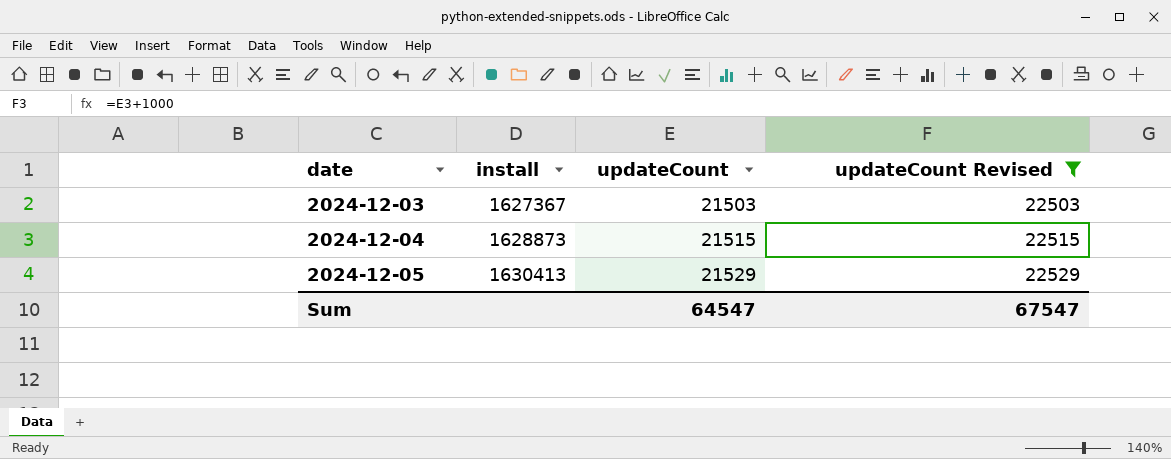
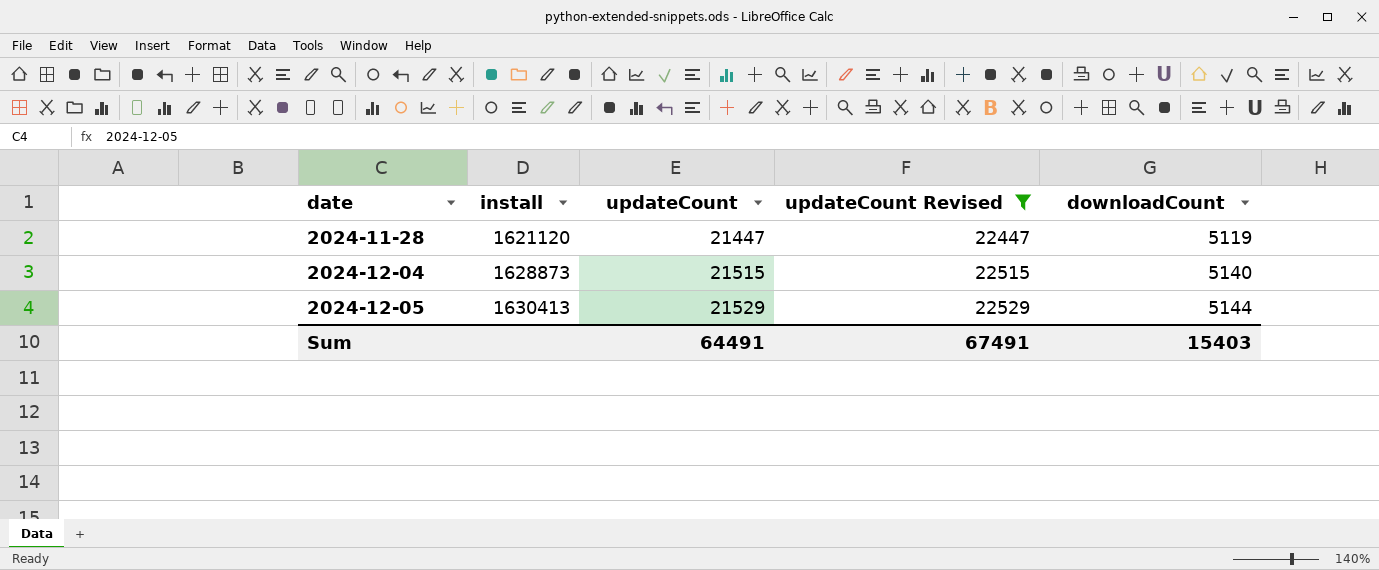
column downloadCount | position: none -> 5
row 2024-12-03: 1627367 | 21503 | 22503 -> none
row 2024-11-28: none -> 1621120 | 21447 | 22447 | 5119
Sum | updateCount: 64547 -> 64491
Sum | updateCount Revised: 67547 -> 67491

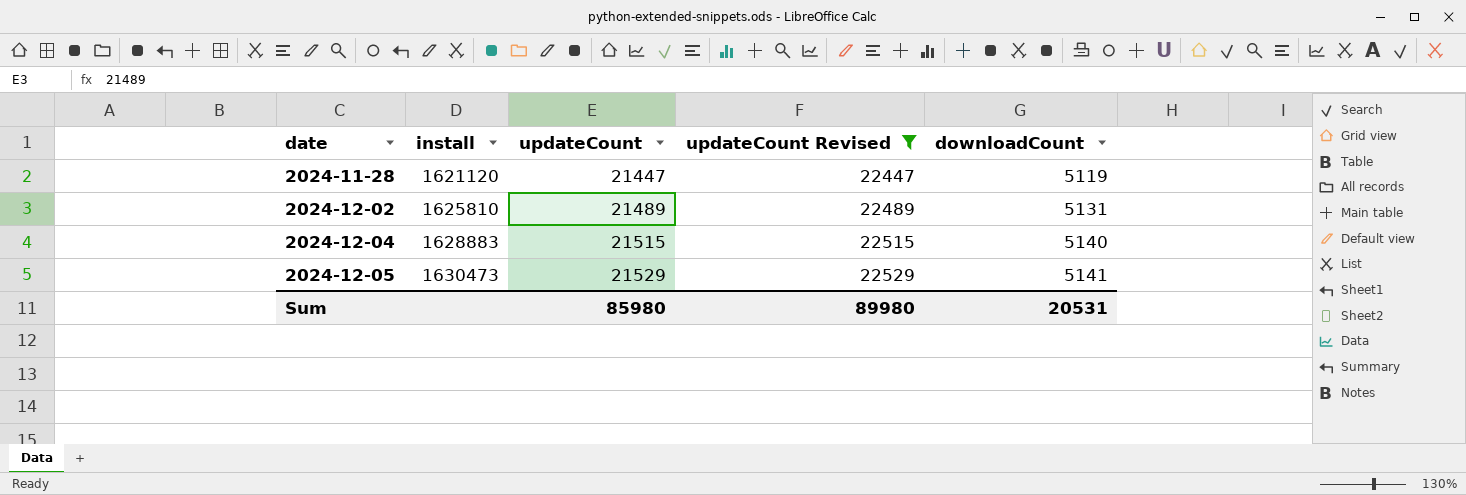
row 2024-12-02: none -> 1625810 | 21489 | 22489 | 5131
2024-12-04 | install: 1628873 -> 1628883
2024-12-05 | install: 1630413 -> 1630473
2024-12-05 | downloadCount: 5144 -> 5141
Sum | updateCount: 64491 -> 85980
Sum | updateCount Revised: 67491 -> 89980
Sum | downloadCount: 15403 -> 20531

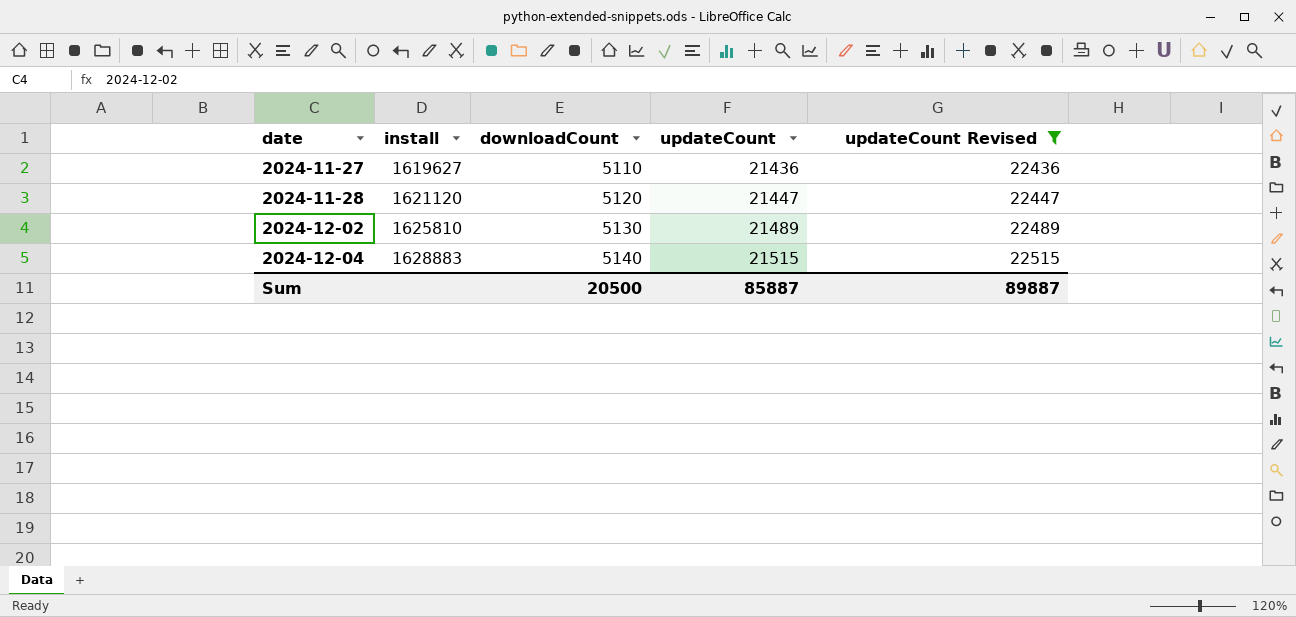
column downloadCount | position: 5 -> 3
row 2024-12-05: 1630473 | 21529 | 22529 | 5141 -> none
row 2024-11-27: none -> 1619627 | 5110 | 21436 | 22436
2024-11-28 | downloadCount: 5119 -> 5120
2024-12-02 | downloadCount: 5131 -> 5130
Sum | downloadCount: 20531 -> 20500
Sum | updateCount: 85980 -> 85887
Sum | updateCount Revised: 89980 -> 89887

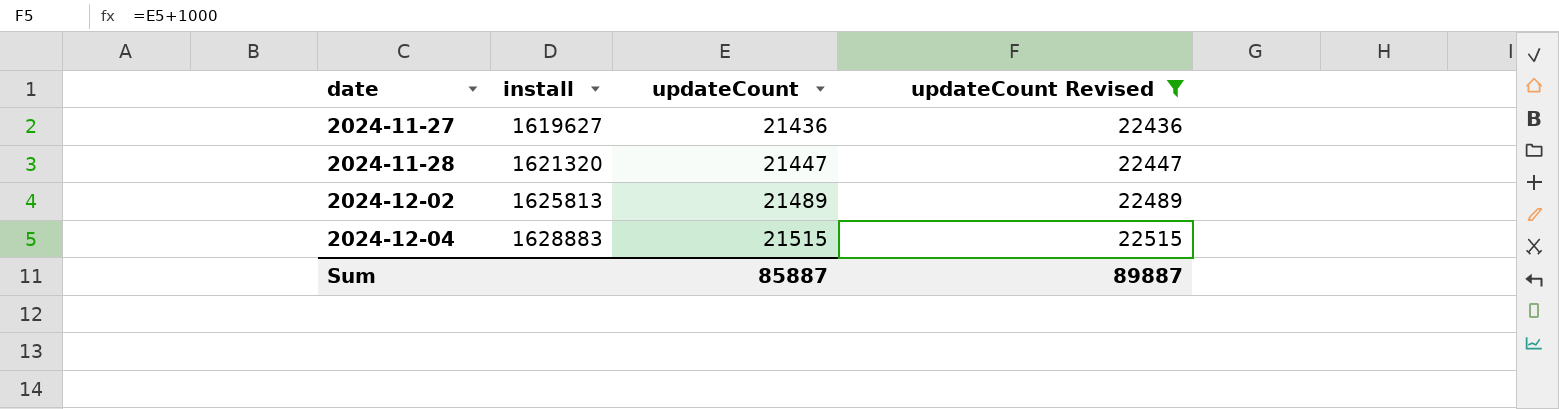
column downloadCount | position: 3 -> none
2024-11-28 | install: 1621120 -> 1621320
2024-12-02 | install: 1625810 -> 1625813

